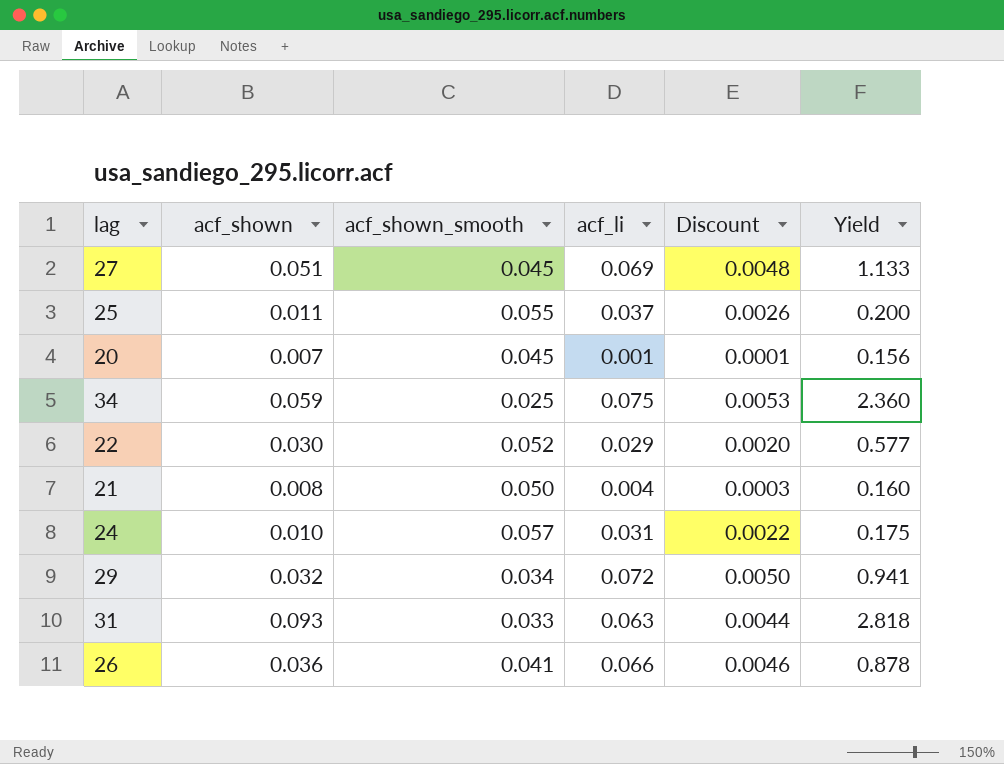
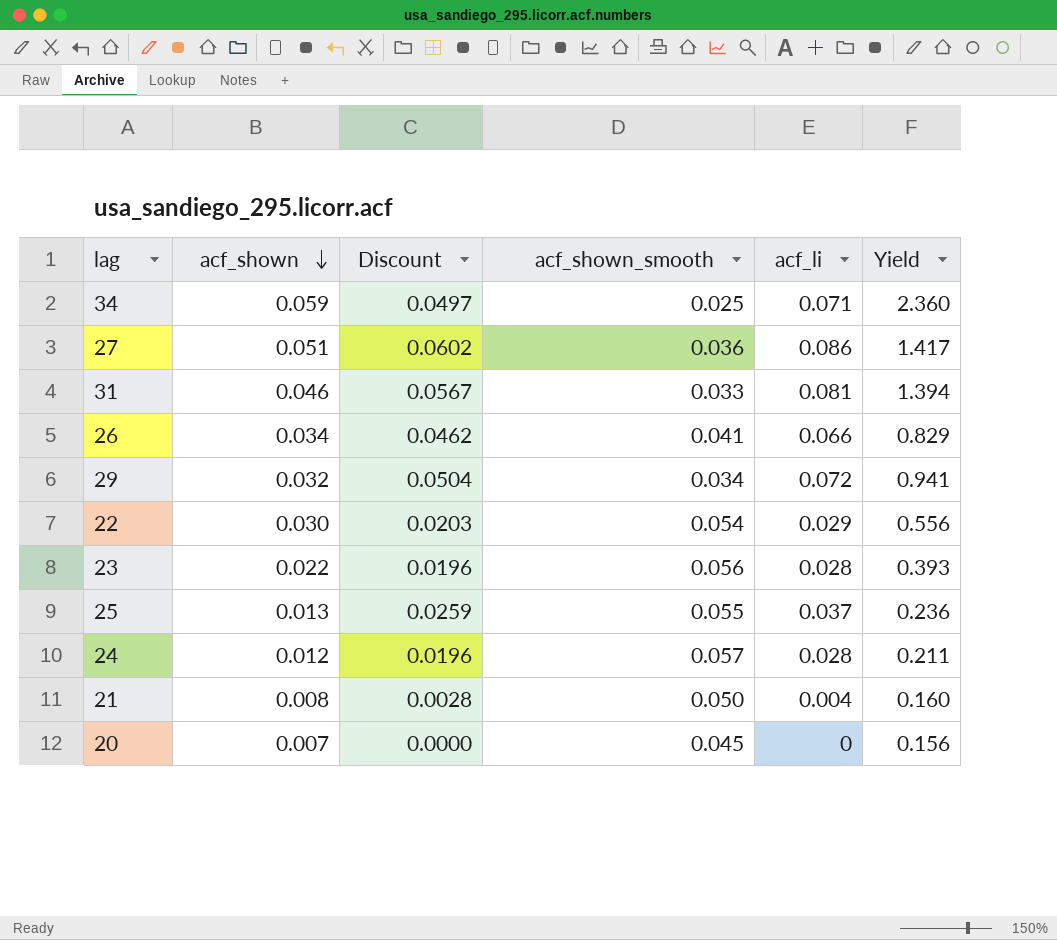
row order: none -> acf_shown descending
column Discount | formula: [acf_li] * 0.07 -> [acf_li] * 0.7
column Discount | position: 5 -> 3
34 | acf_li: 0.075 -> 0.071
27 | acf_shown_smooth: 0.045 -> 0.036
27 | acf_li: 0.069 -> 0.086
27 | Yield: 1.133 -> 1.417
31 | acf_shown: 0.093 -> 0.046
31 | acf_li: 0.063 -> 0.081
31 | Yield: 2.818 -> 1.394
26 | acf_shown: 0.036 -> 0.034
26 | Yield: 0.878 -> 0.829
22 | acf_shown_smooth: 0.052 -> 0.054
22 | Yield: 0.577 -> 0.556
row 23: none -> 0.022 | 0.0196 | 0.056 | 0.028 | 0.393
25 | acf_shown: 0.011 -> 0.013
25 | Yield: 0.200 -> 0.236
24 | acf_shown: 0.010 -> 0.012
24 | acf_li: 0.031 -> 0.028
24 | Yield: 0.175 -> 0.211
20 | acf_li: 0.001 -> 0

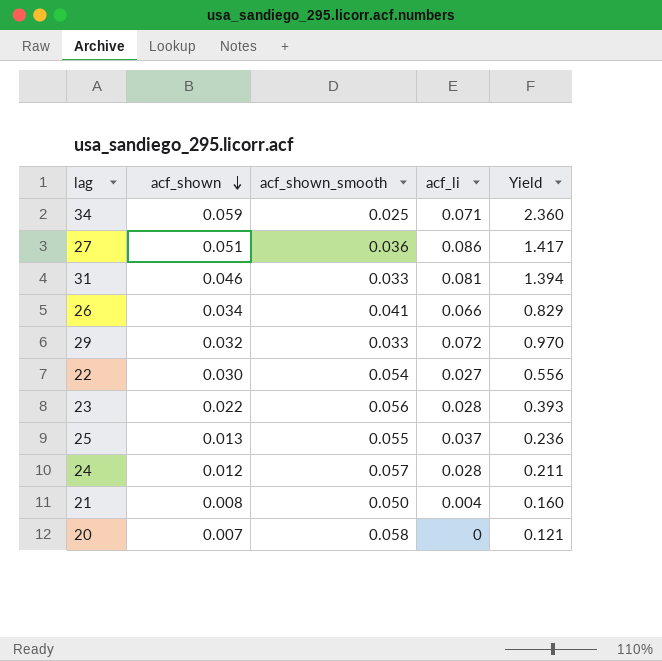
column Discount | formula: [acf_li] * 0.7 -> none
29 | acf_shown_smooth: 0.034 -> 0.033
29 | Yield: 0.941 -> 0.970
22 | acf_li: 0.029 -> 0.027
20 | acf_shown_smooth: 0.045 -> 0.058
20 | Yield: 0.156 -> 0.121

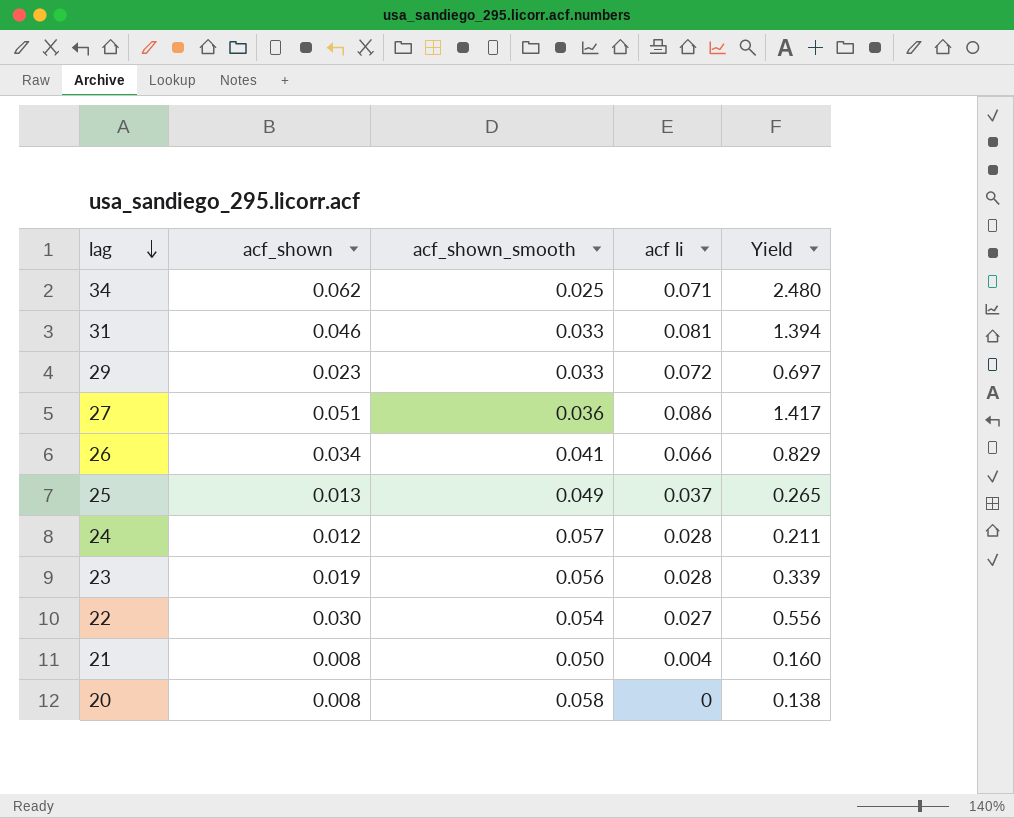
row order: acf_shown descending -> lag descending
column name: acf_li -> acf li
34 | acf_shown: 0.059 -> 0.062
34 | Yield: 2.360 -> 2.480
29 | acf_shown: 0.032 -> 0.023
29 | Yield: 0.970 -> 0.697
25 | acf_shown_smooth: 0.055 -> 0.049
25 | Yield: 0.236 -> 0.265
23 | acf_shown: 0.022 -> 0.019
23 | Yield: 0.393 -> 0.339
20 | acf_shown: 0.007 -> 0.008
20 | Yield: 0.121 -> 0.138

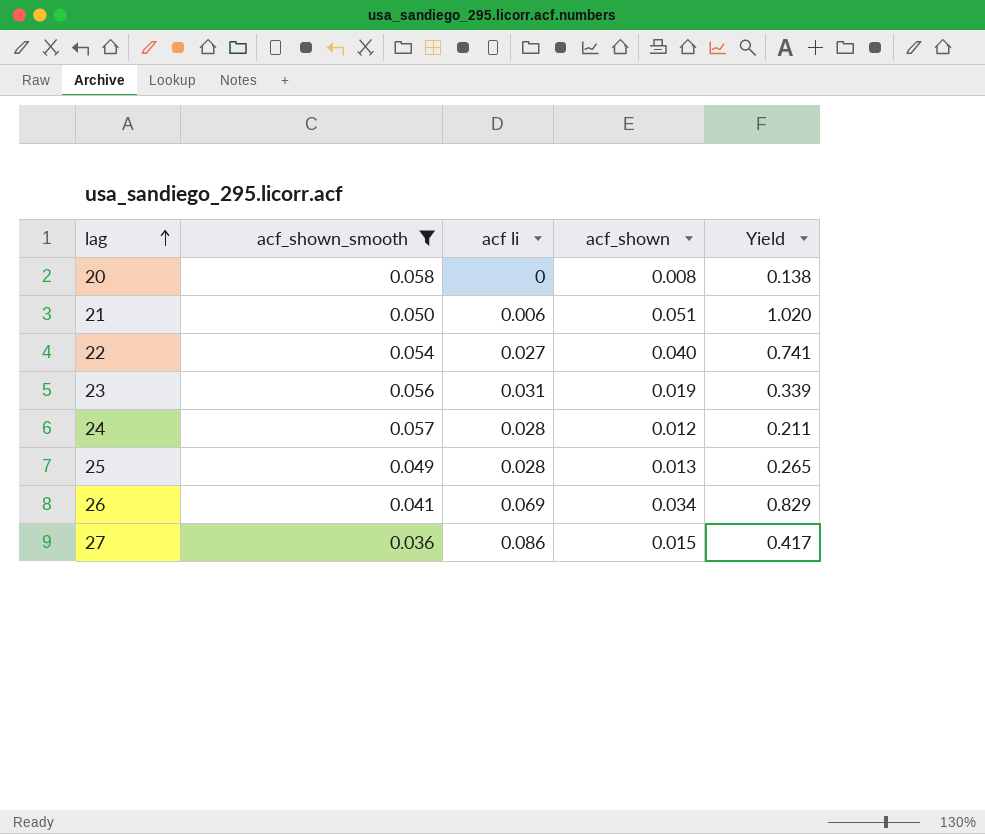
filter: none -> acf_shown_smooth >= 0.036
row order: lag descending -> lag ascending
column acf_shown | position: 2 -> 4
21 | acf li: 0.004 -> 0.006
21 | acf_shown: 0.008 -> 0.051
21 | Yield: 0.160 -> 1.020
22 | acf_shown: 0.030 -> 0.040
22 | Yield: 0.556 -> 0.741
23 | acf li: 0.028 -> 0.031
25 | acf li: 0.037 -> 0.028
26 | acf li: 0.066 -> 0.069
27 | acf_shown: 0.051 -> 0.015
27 | Yield: 1.417 -> 0.417

